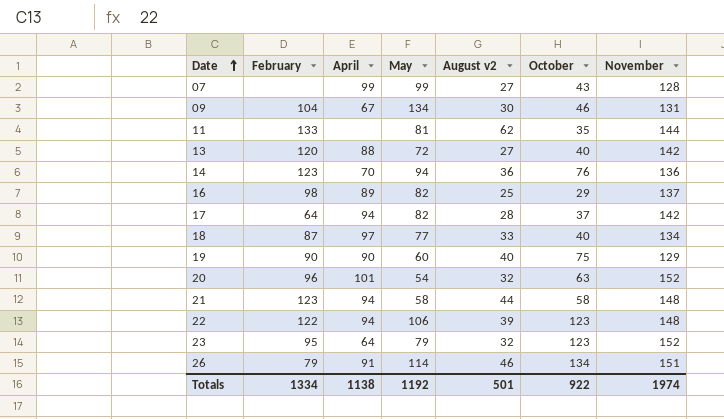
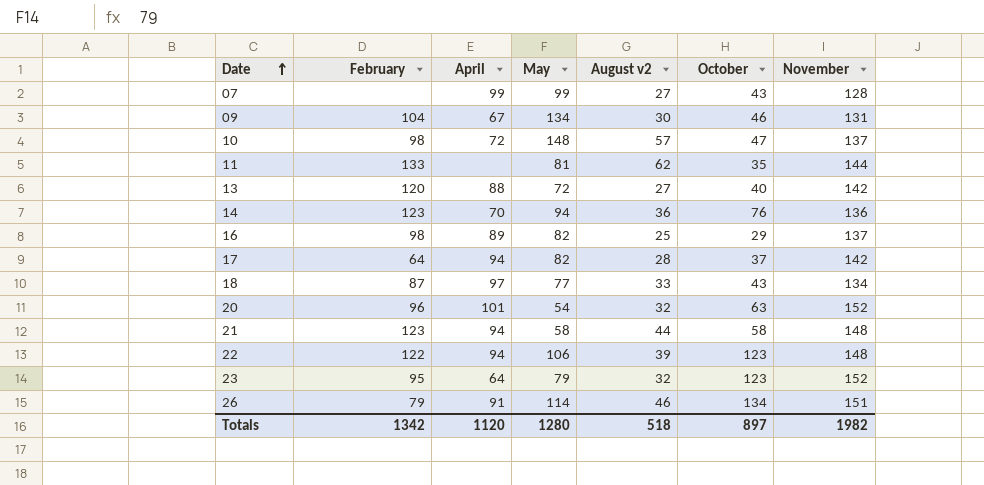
row 19: 90 | 90 | 60 | 40 | 75 | 129 -> none
row 10: none -> 98 | 72 | 148 | 57 | 47 | 137
18 | October: 40 -> 43
Totals | February: 1334 -> 1342
Totals | April: 1138 -> 1120
Totals | May: 1192 -> 1280
Totals | August v2: 501 -> 518
Totals | October: 922 -> 897
Totals | November: 1974 -> 1982

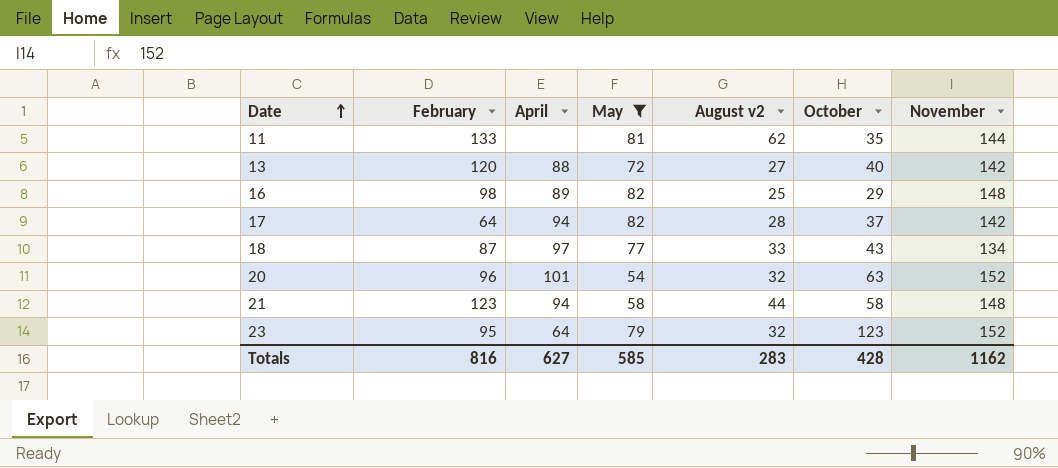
filter: none -> May <= 82
16 | November: 137 -> 148
Totals | February: 1342 -> 816
Totals | April: 1120 -> 627
Totals | May: 1280 -> 585
Totals | August v2: 518 -> 283
Totals | October: 897 -> 428
Totals | November: 1982 -> 1162

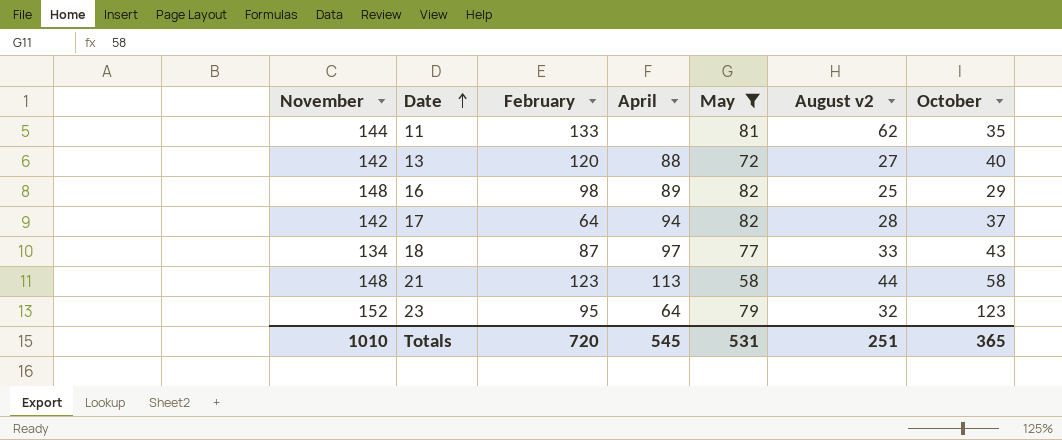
column November | position: 7 -> 1
row 20: 96 | 101 | 54 | 32 | 63 | 152 -> none
21 | April: 94 -> 113
Totals | November: 1162 -> 1010
Totals | February: 816 -> 720
Totals | April: 627 -> 545
Totals | May: 585 -> 531
Totals | August v2: 283 -> 251
Totals | October: 428 -> 365

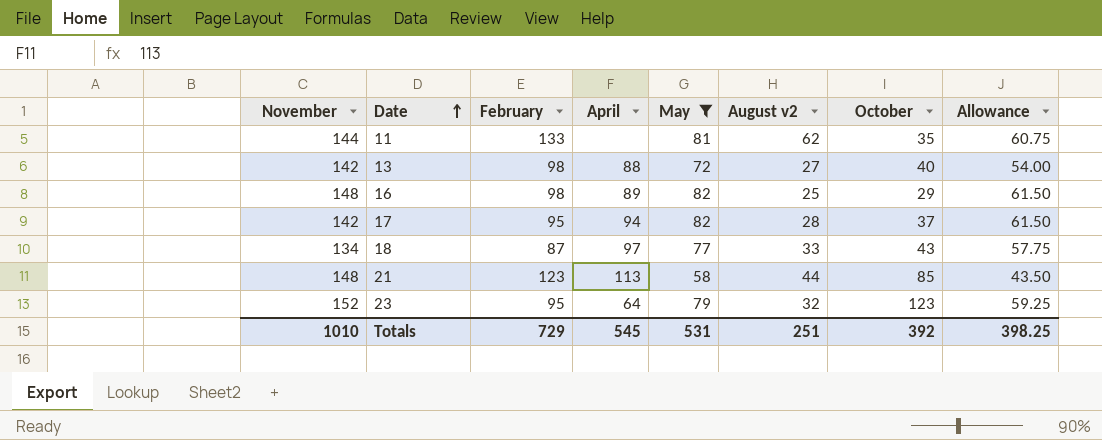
column Allowance | formula: none -> [May] * 0.75
13 | February: 120 -> 98
17 | February: 64 -> 95
21 | October: 58 -> 85
Totals | February: 720 -> 729
Totals | October: 365 -> 392

